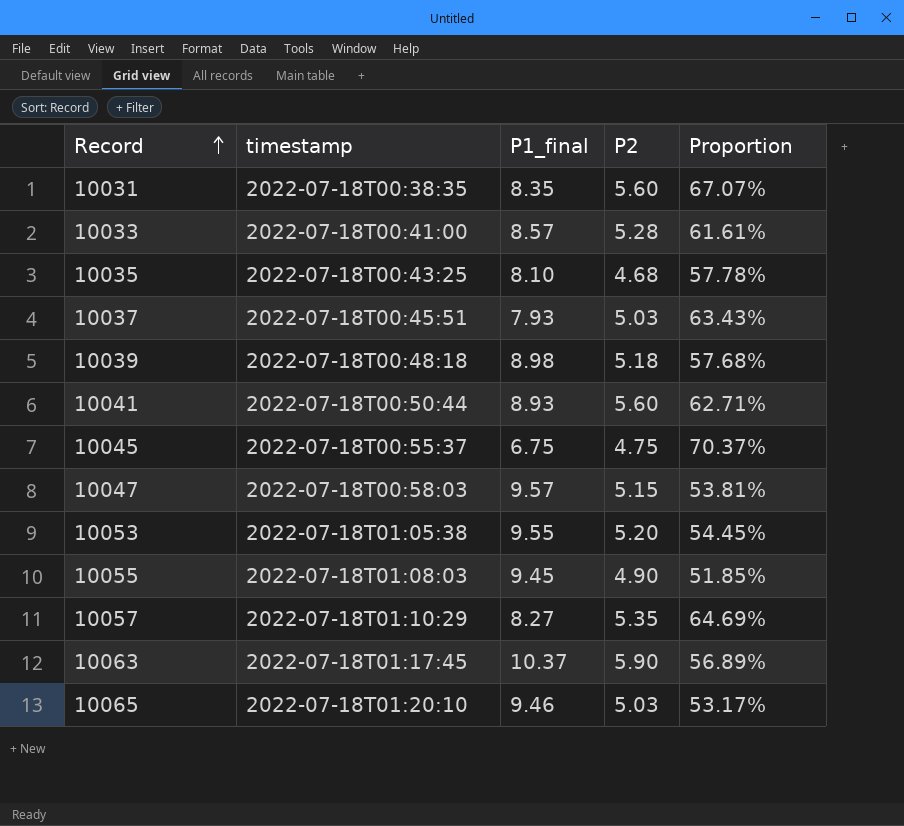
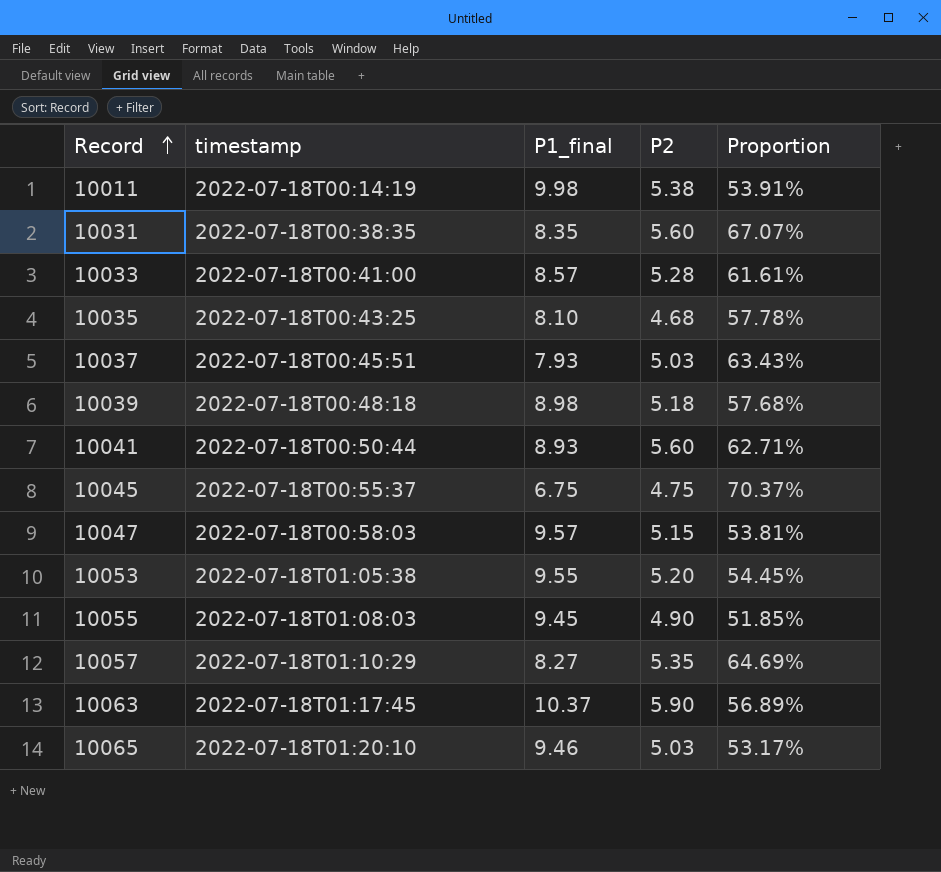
row 10011: none -> 2022-07-18T00:14:19 | 9.98 | 5.38 | 53.91%

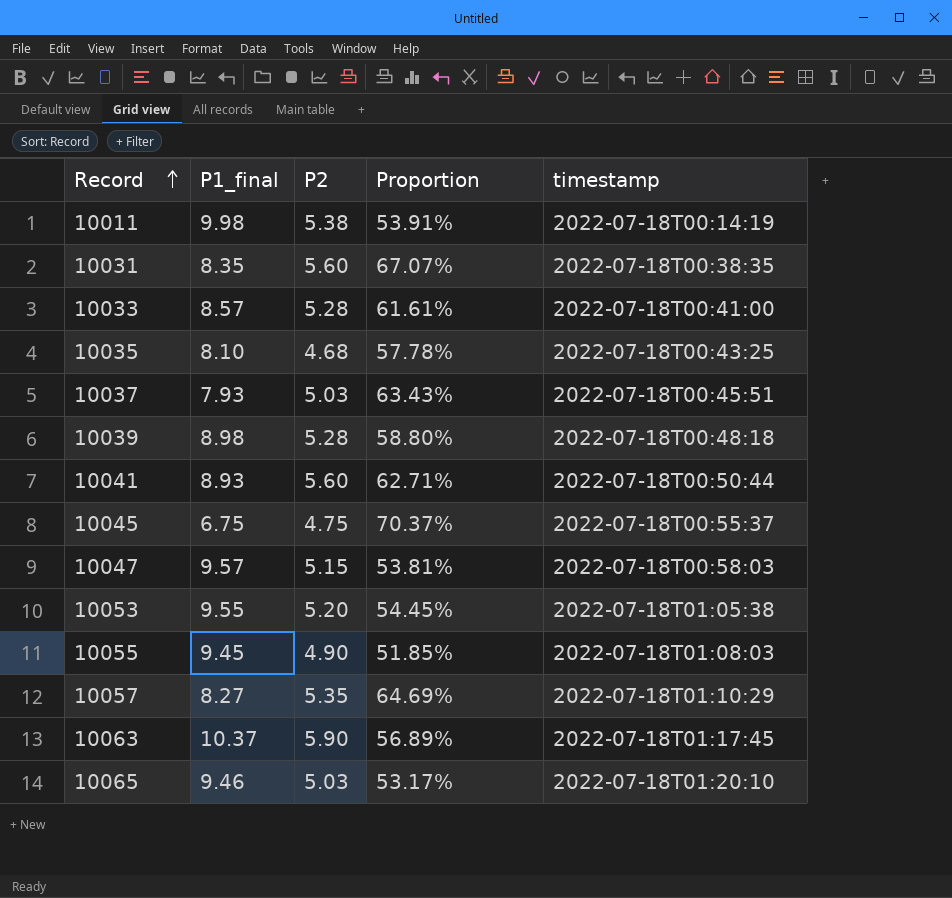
column timestamp | position: 2 -> 5
10039 | P2: 5.18 -> 5.28
10039 | Proportion: 57.68% -> 58.80%

